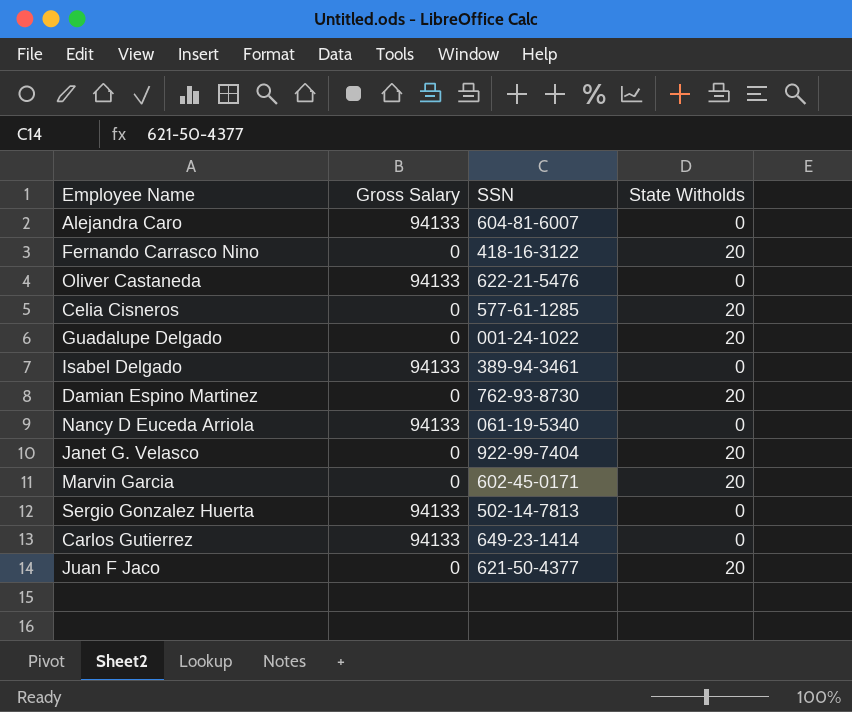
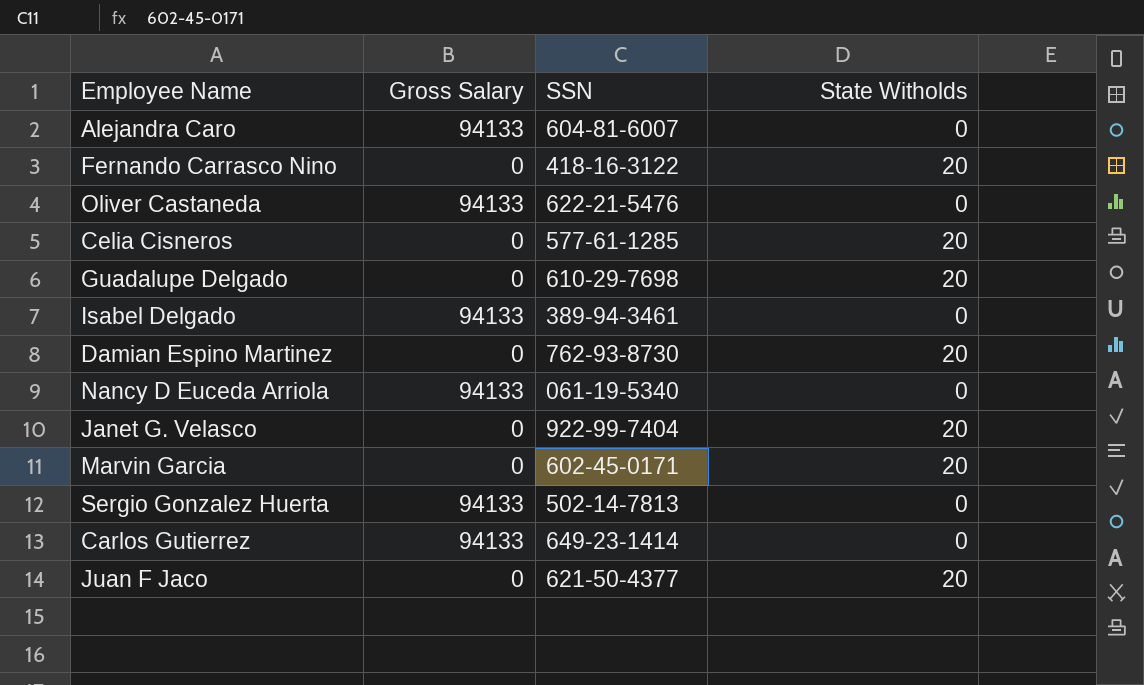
Guadalupe Delgado | SSN: 001-24-1022 -> 610-29-7698

